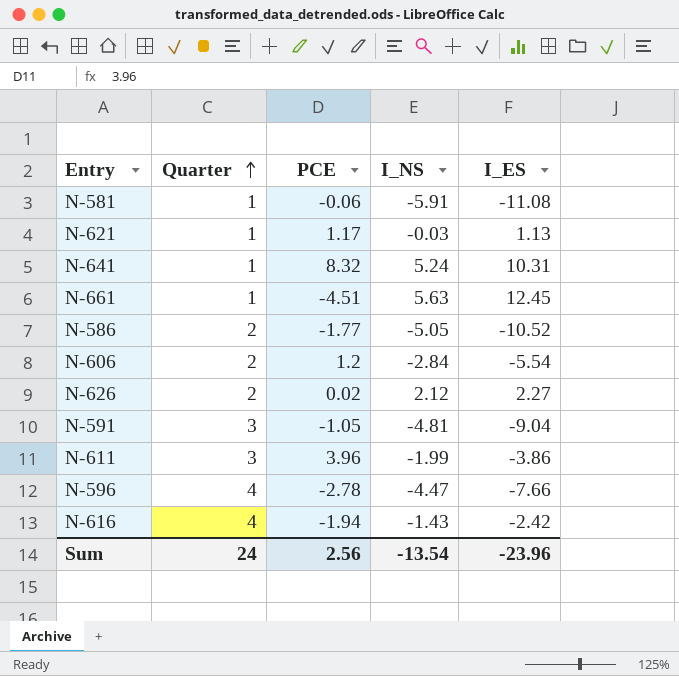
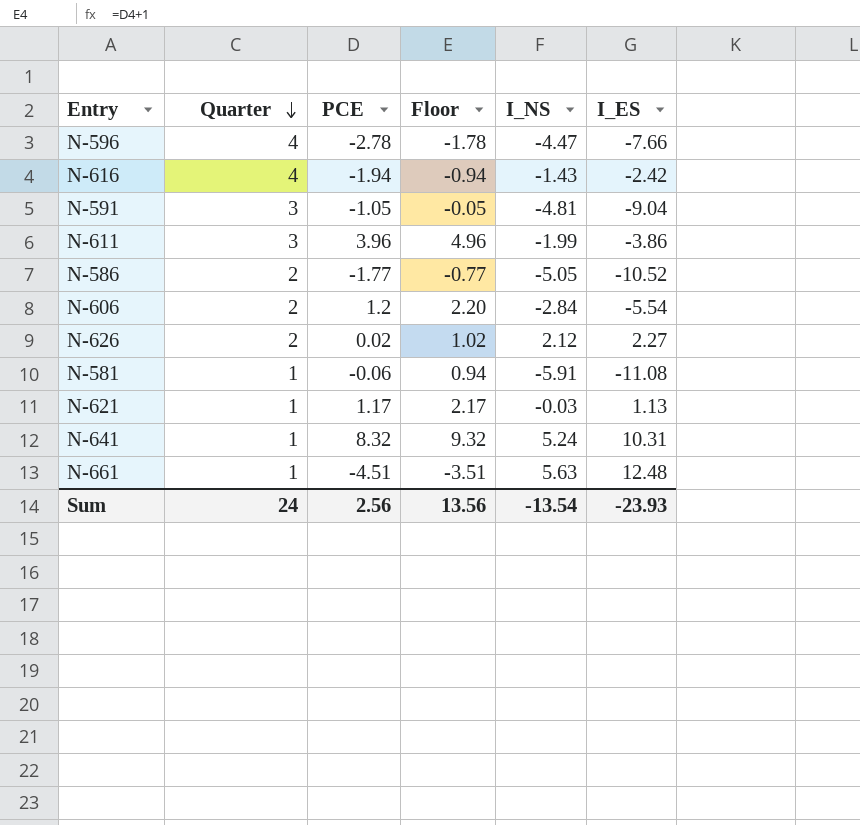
row order: Quarter ascending -> Quarter descending
column Floor | formula: none -> [PCE] + 1
N-661 | I_ES: 12.45 -> 12.48
Sum | I_ES: -23.96 -> -23.93

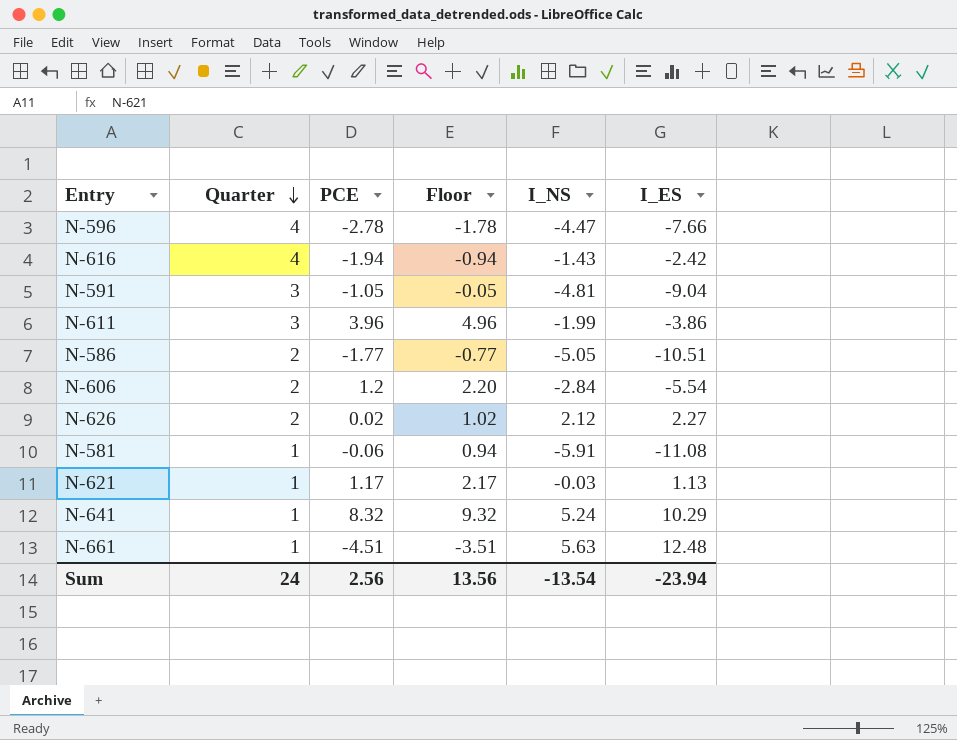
N-586 | I_ES: -10.52 -> -10.51
N-641 | I_ES: 10.31 -> 10.29
Sum | I_ES: -23.93 -> -23.94

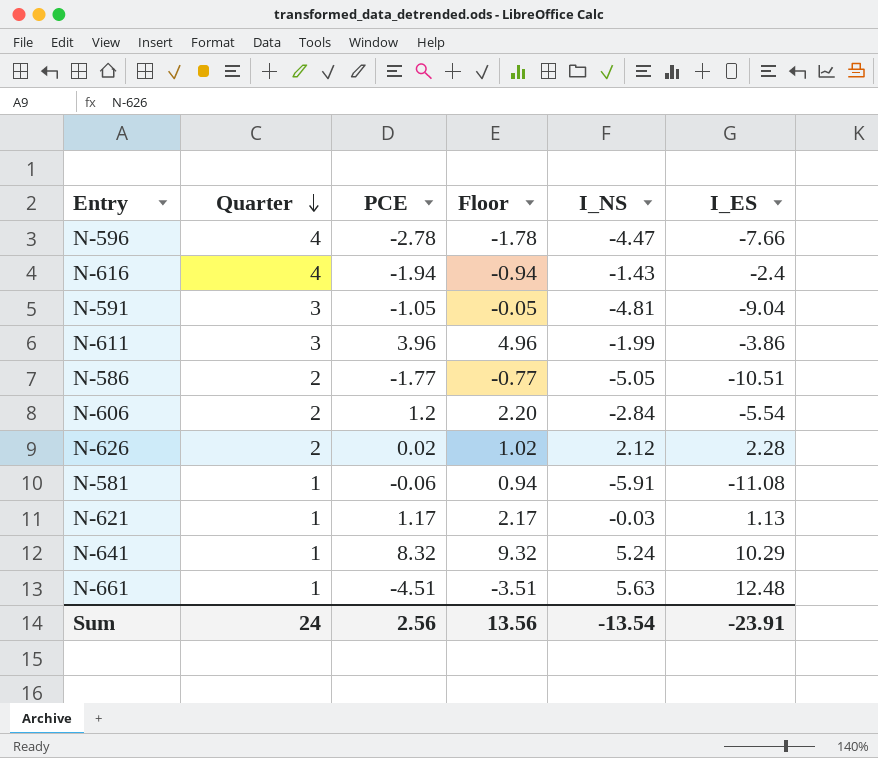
N-616 | I_ES: -2.42 -> -2.4
N-626 | I_ES: 2.27 -> 2.28
Sum | I_ES: -23.94 -> -23.91

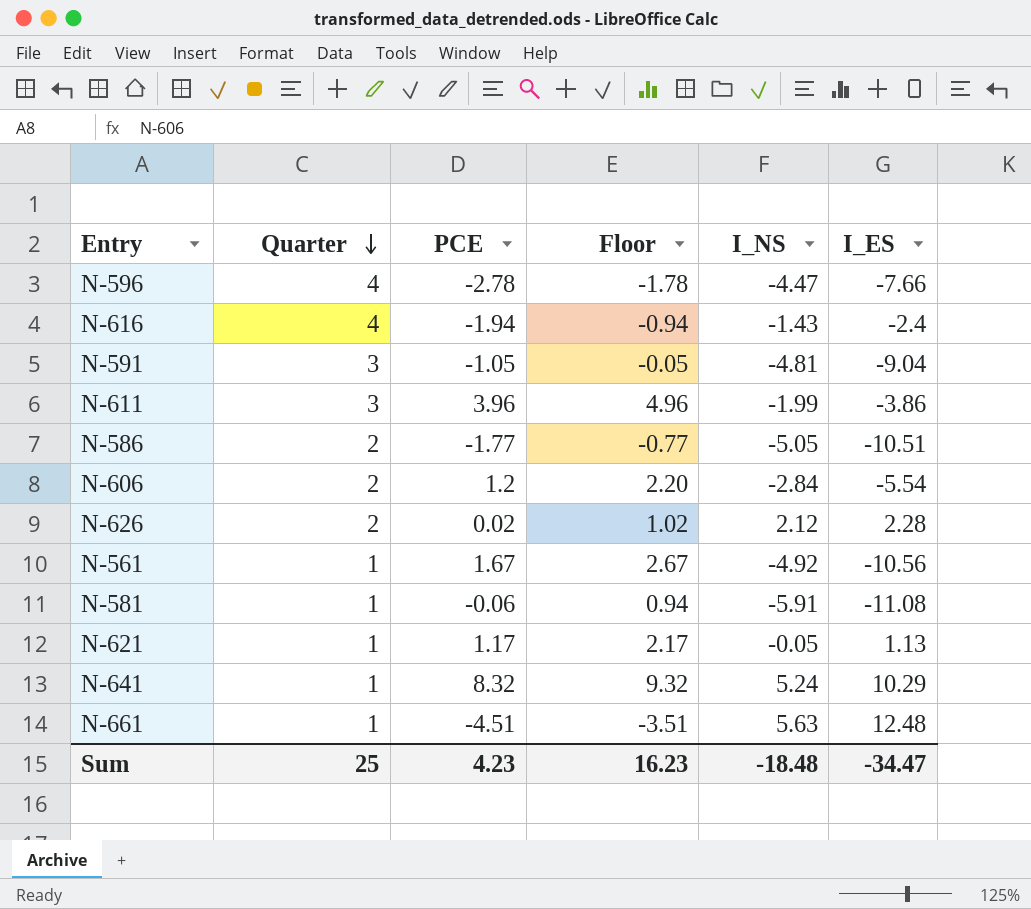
row N-561: none -> 1 | 1.67 | 2.67 | -4.92 | -10.56
N-621 | I_NS: -0.03 -> -0.05
Sum | Quarter: 24 -> 25
Sum | PCE: 2.56 -> 4.23
Sum | Floor: 13.56 -> 16.23
Sum | I_NS: -13.54 -> -18.48
Sum | I_ES: -23.91 -> -34.47

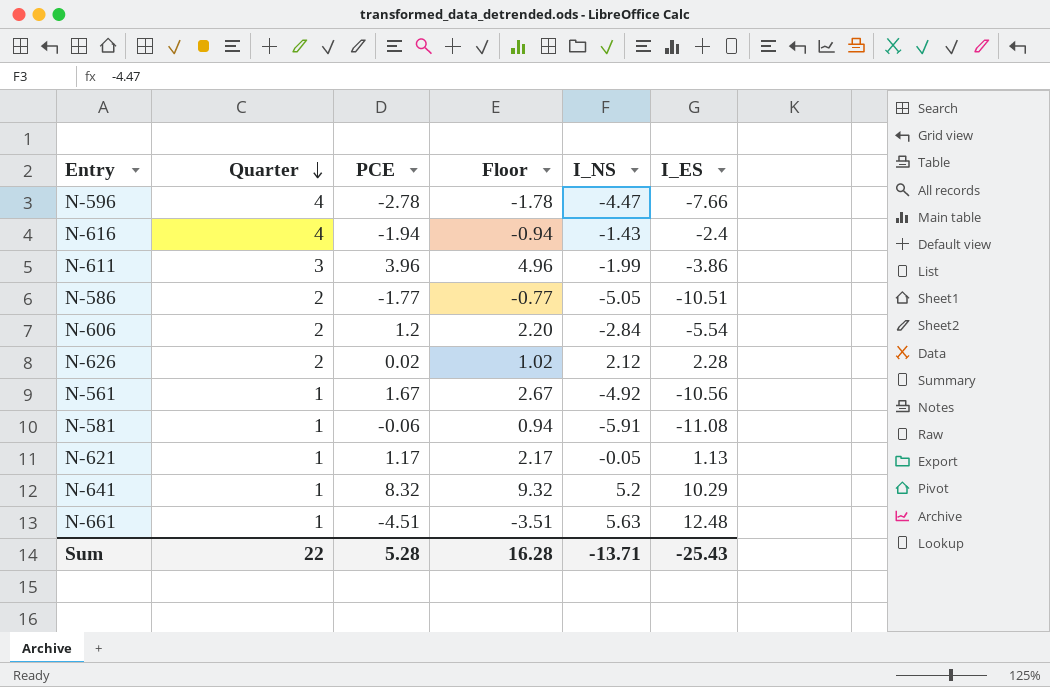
row N-591: 3 | -1.05 | -0.05 | -4.81 | -9.04 -> none
N-641 | I_NS: 5.24 -> 5.2
Sum | Quarter: 25 -> 22
Sum | PCE: 4.23 -> 5.28
Sum | Floor: 16.23 -> 16.28
Sum | I_NS: -18.48 -> -13.71
Sum | I_ES: -34.47 -> -25.43

